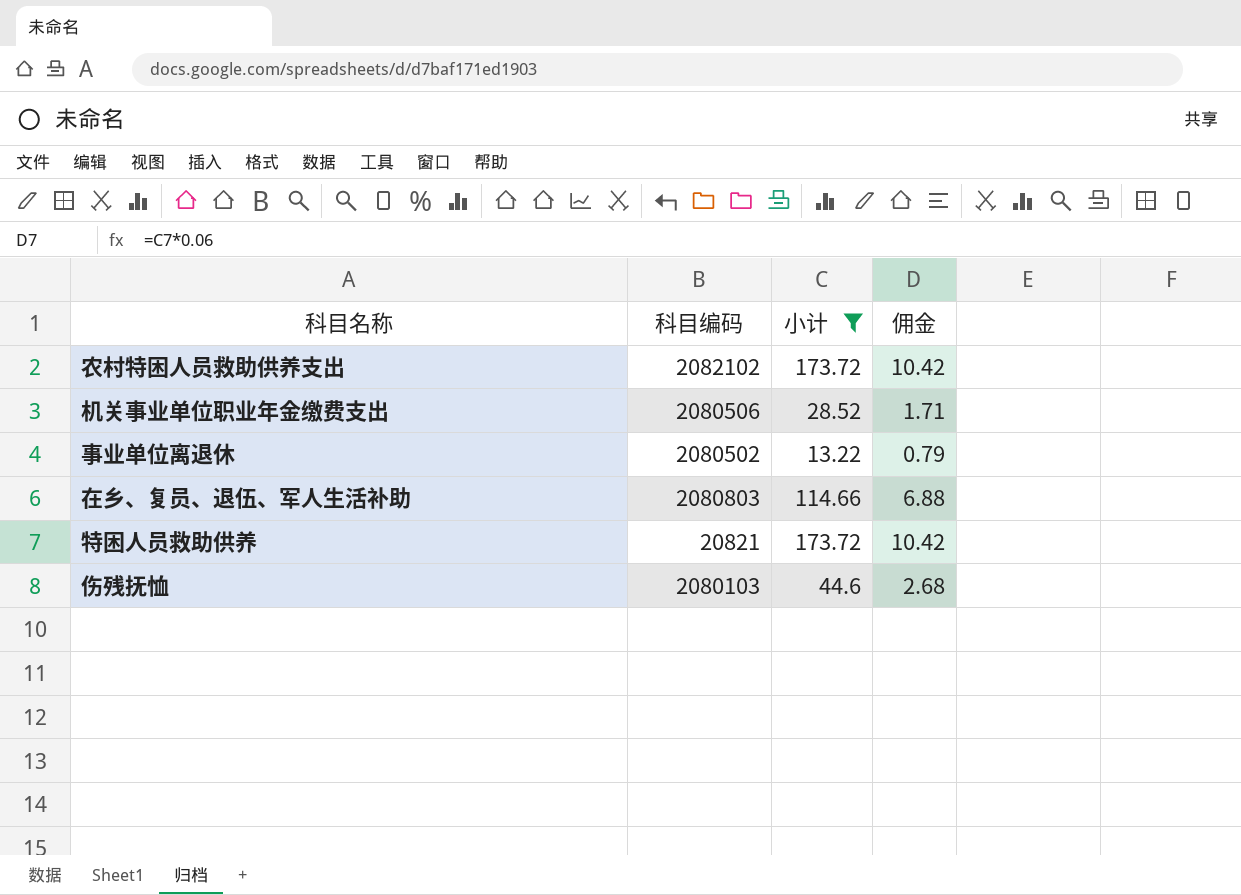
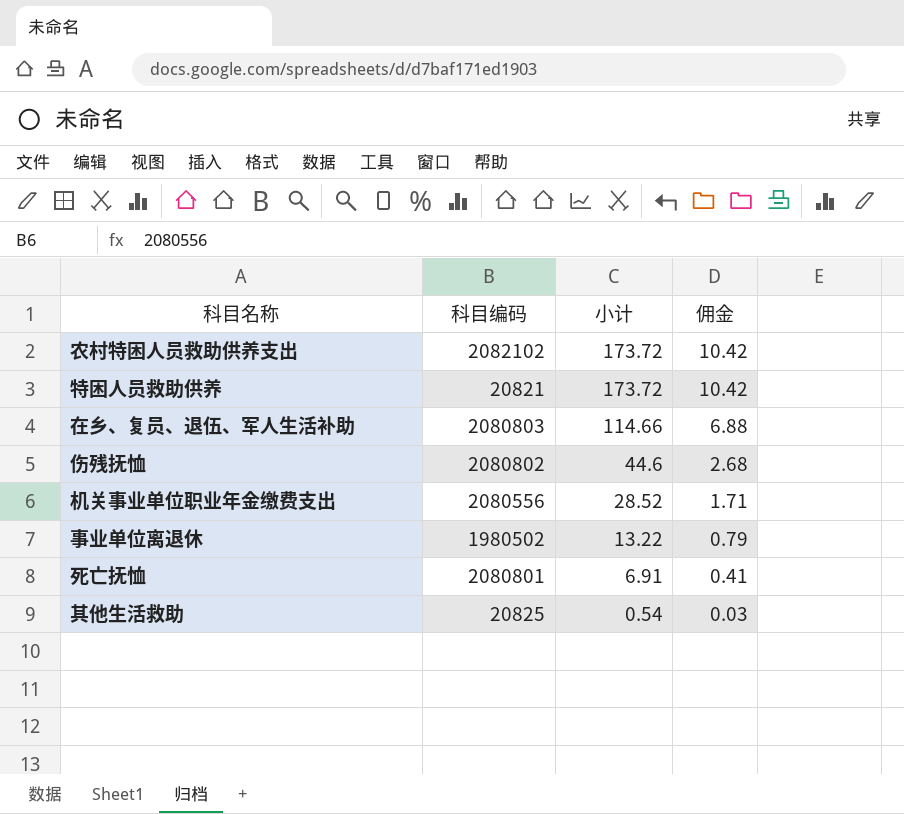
filter: 小计 >= 13.22 -> none
row order: none -> 小计 descending
伤残抚恤 | 科目编码: 2080103 -> 2080802
机关事业单位职业年金缴费支出 | 科目编码: 2080506 -> 2080556
事业单位离退休 | 科目编码: 2080502 -> 1980502

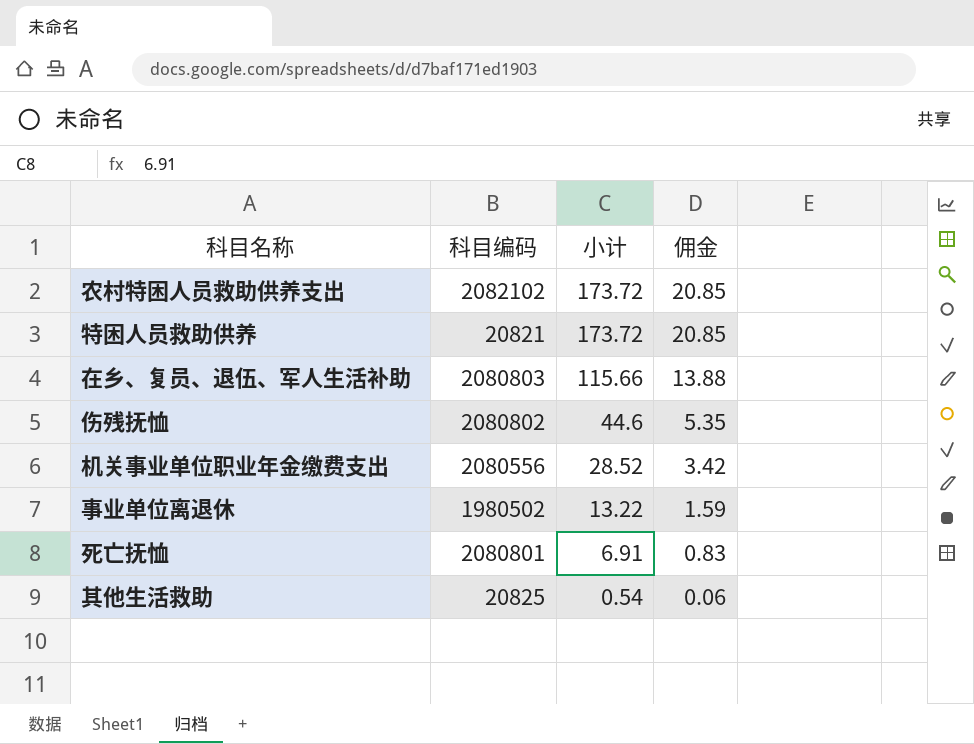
column 佣金 | formula: [小计] * 0.06 -> [小计] * 0.12
在乡、复员、退伍、军人生活补助 | 小计: 114.66 -> 115.66

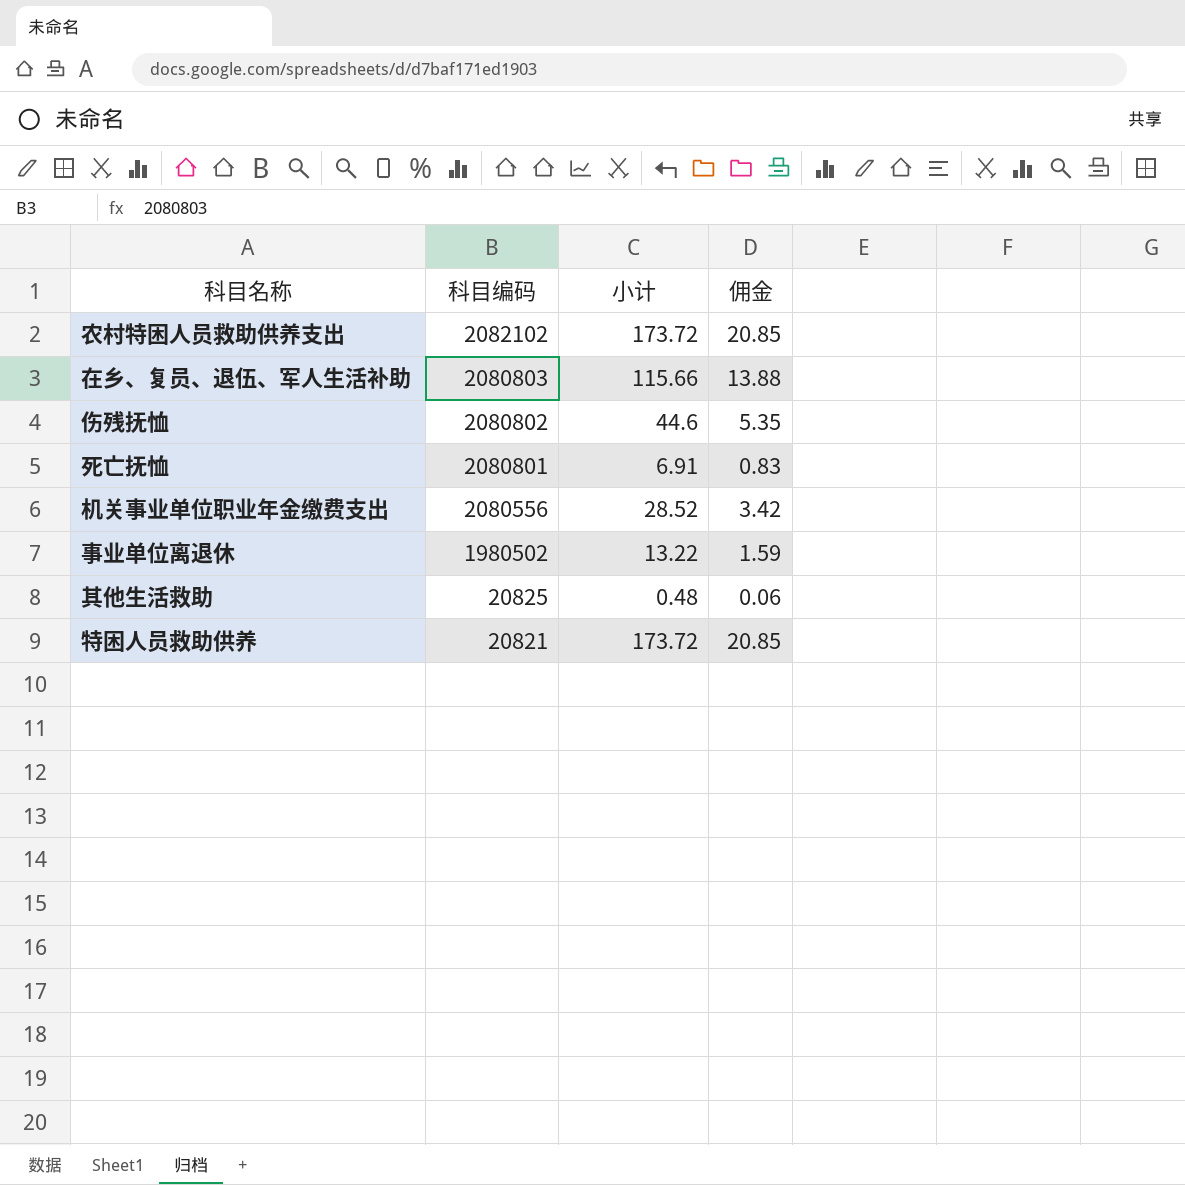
row order: 小计 descending -> 科目编码 descending
其他生活救助 | 小计: 0.54 -> 0.48

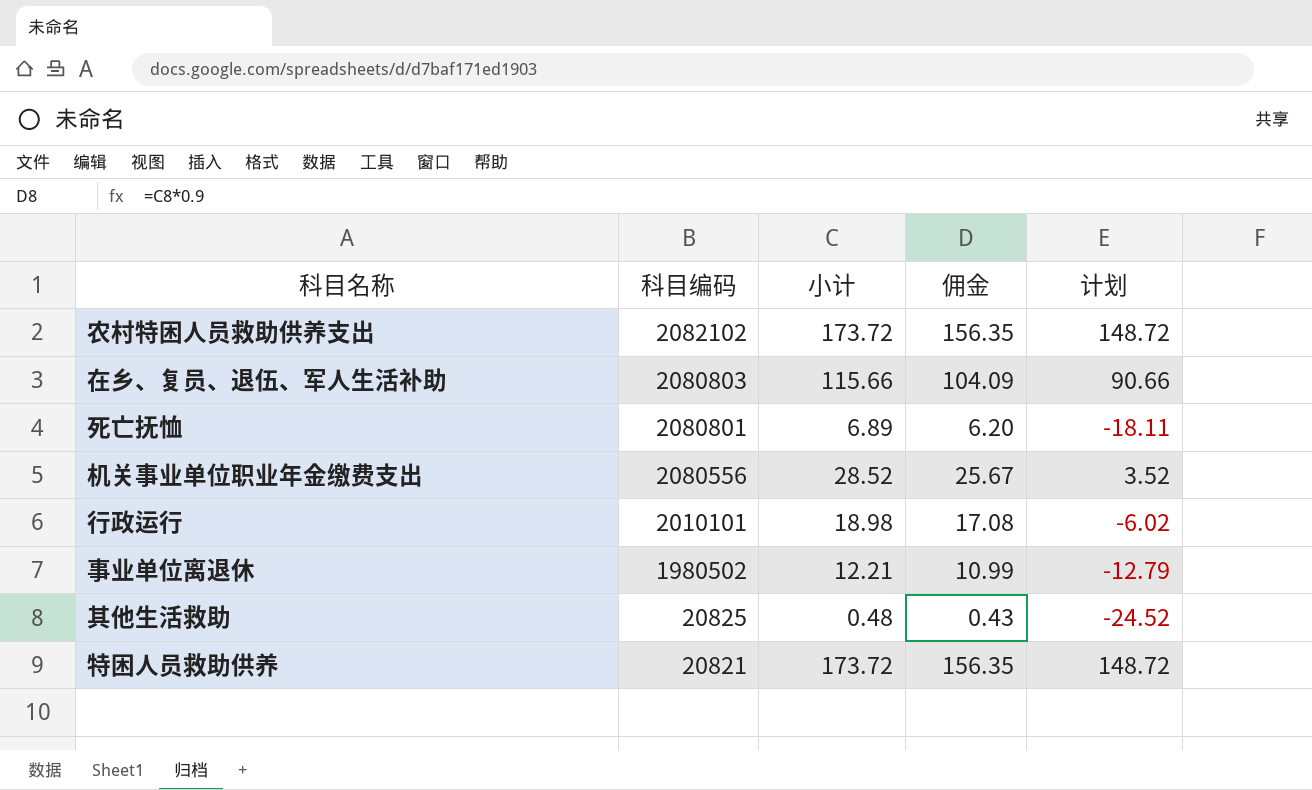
column 佣金 | formula: [小计] * 0.12 -> [小计] * 0.9
column 计划 | formula: none -> [小计] - 25
row 伤残抚恤: 2080802 | 44.6 | 5.35 -> none
死亡抚恤 | 小计: 6.91 -> 6.89
row 行政运行: none -> 2010101 | 18.98 | 17.08 | -6.02
事业单位离退休 | 小计: 13.22 -> 12.21

